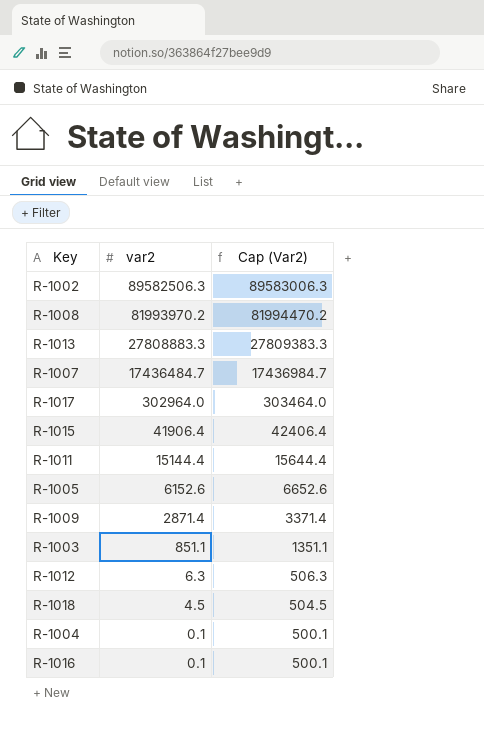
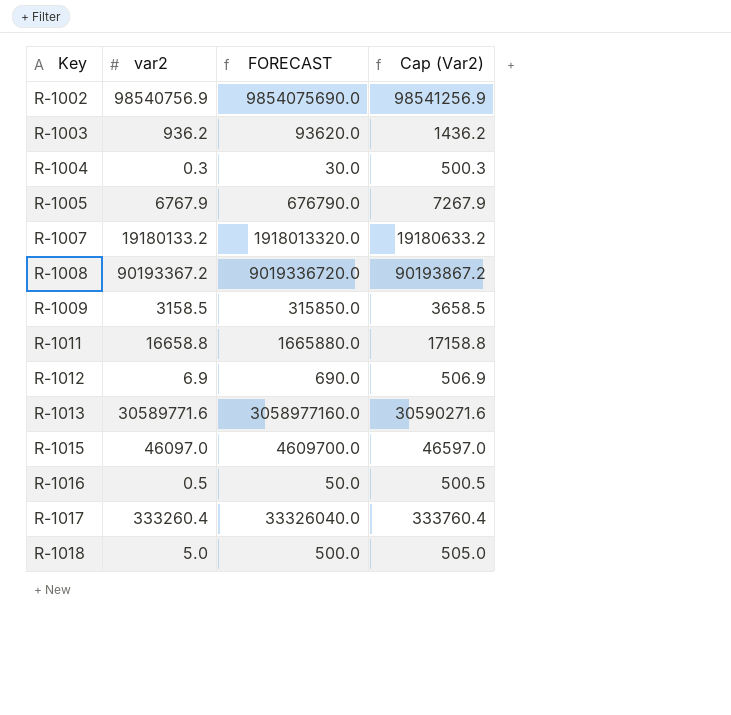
row order: var2 descending -> Key ascending
column FORECAST | formula: none -> [var2] * 100
R-1002 | var2: 89582506.3 -> 98540756.9
R-1002 | Cap (Var2): 89583006.3 -> 98541256.9
R-1003 | var2: 851.1 -> 936.2
R-1003 | Cap (Var2): 1351.1 -> 1436.2
R-1004 | var2: 0.1 -> 0.3
R-1004 | Cap (Var2): 500.1 -> 500.3
R-1005 | var2: 6152.6 -> 6767.9
R-1005 | Cap (Var2): 6652.6 -> 7267.9
R-1007 | var2: 17436484.7 -> 19180133.2
R-1007 | Cap (Var2): 17436984.7 -> 19180633.2
R-1008 | var2: 81993970.2 -> 90193367.2
R-1008 | Cap (Var2): 81994470.2 -> 90193867.2
R-1009 | var2: 2871.4 -> 3158.5
R-1009 | Cap (Var2): 3371.4 -> 3658.5
R-1011 | var2: 15144.4 -> 16658.8
R-1011 | Cap (Var2): 15644.4 -> 17158.8
R-1012 | var2: 6.3 -> 6.9
R-1012 | Cap (Var2): 506.3 -> 506.9
R-1013 | var2: 27808883.3 -> 30589771.6
R-1013 | Cap (Var2): 27809383.3 -> 30590271.6
R-1015 | var2: 41906.4 -> 46097.0
R-1015 | Cap (Var2): 42406.4 -> 46597.0
R-1016 | var2: 0.1 -> 0.5
R-1016 | Cap (Var2): 500.1 -> 500.5
R-1017 | var2: 302964.0 -> 333260.4
R-1017 | Cap (Var2): 303464.0 -> 333760.4
R-1018 | var2: 4.5 -> 5.0
R-1018 | Cap (Var2): 504.5 -> 505.0

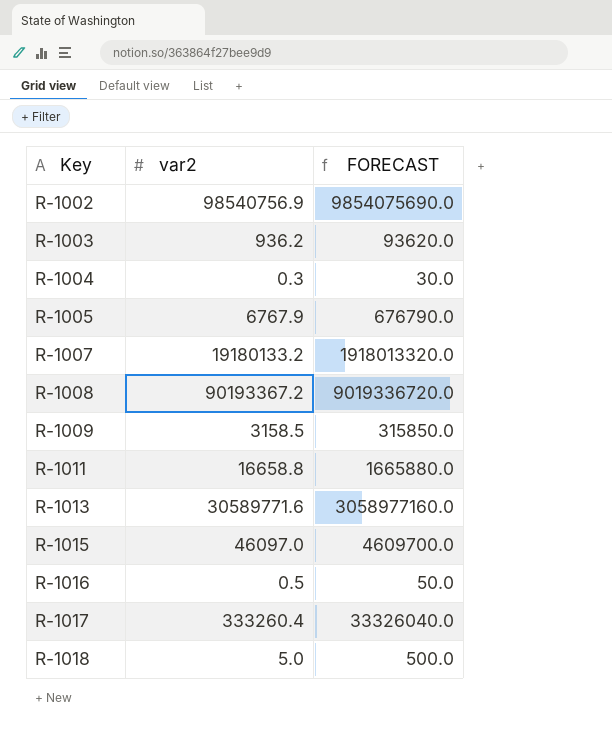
column Cap (Var2) | formula: [var2] + 500 -> none
row R-1012: 6.9 | 690.0 | 506.9 -> none

